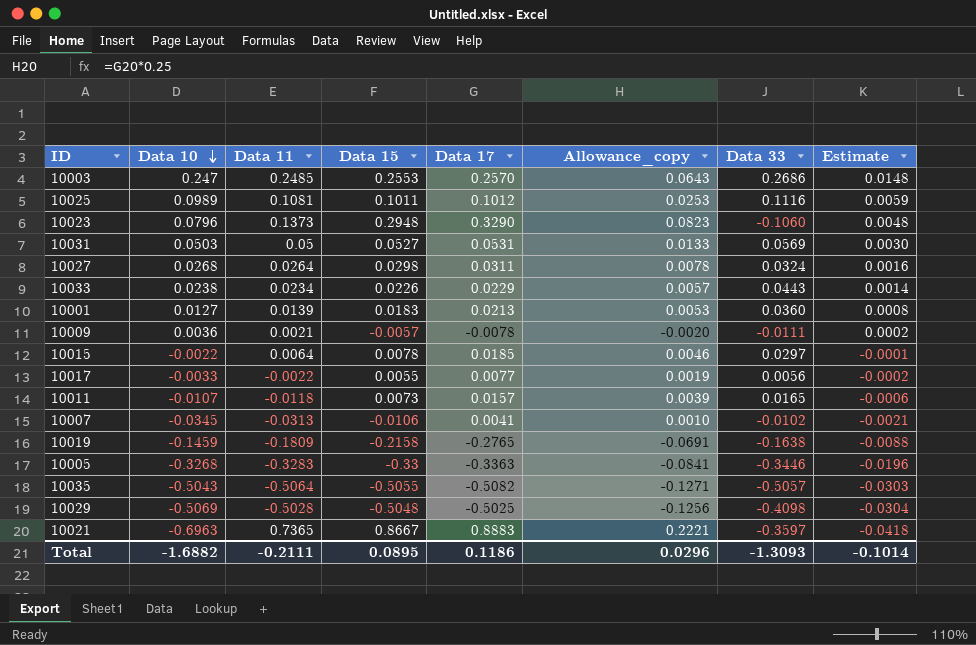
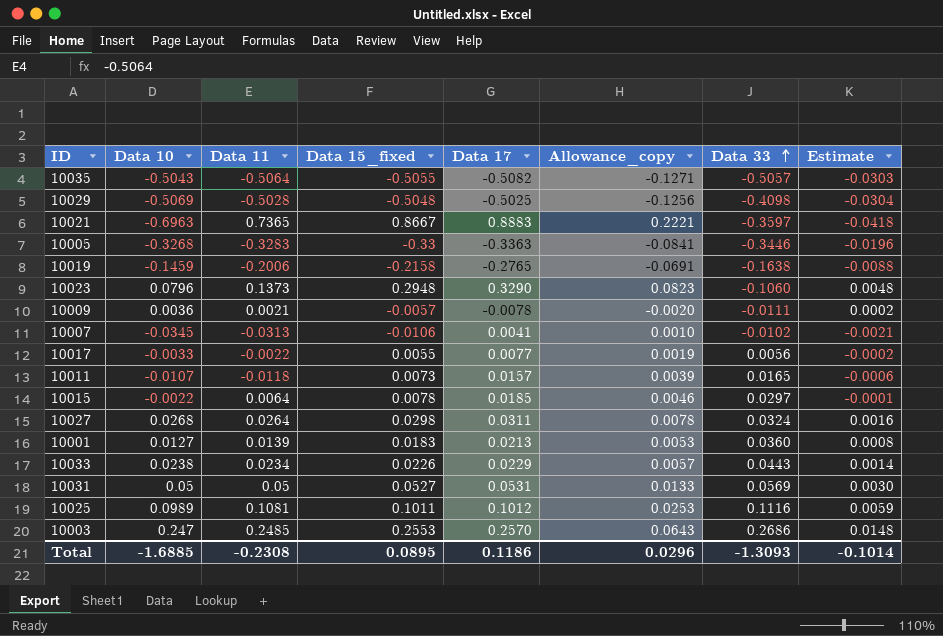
row order: Data 10 descending -> Data 33 ascending
column name: Data 15 -> Data 15_fixed
10019 | Data 11: -0.1809 -> -0.2006
10031 | Data 10: 0.0503 -> 0.05
Total | Data 10: -1.6882 -> -1.6885
Total | Data 11: -0.2111 -> -0.2308

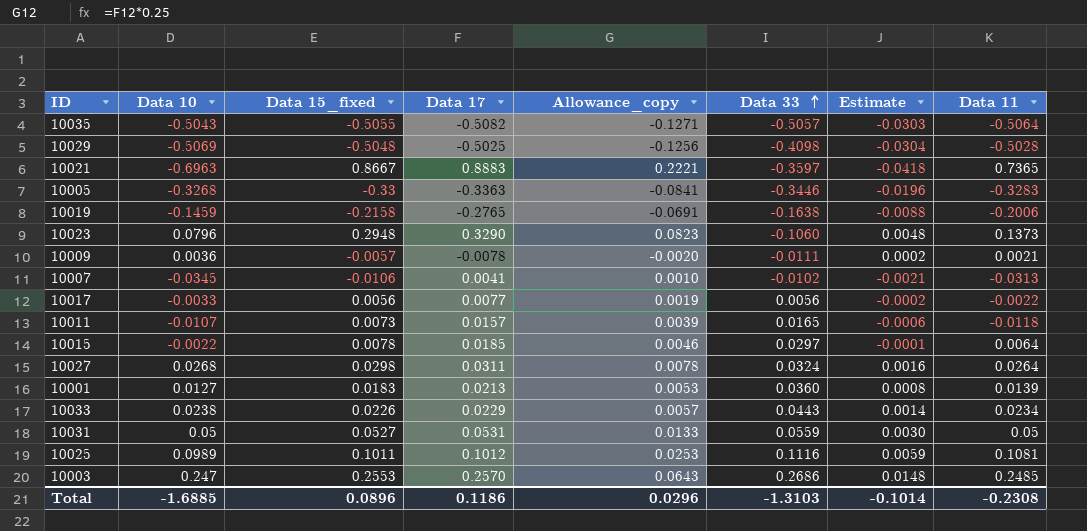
column Data 11 | position: 3 -> 8
10017 | Data 15_fixed: 0.0055 -> 0.0056
10031 | Data 33: 0.0569 -> 0.0559
Total | Data 15_fixed: 0.0895 -> 0.0896
Total | Data 33: -1.3093 -> -1.3103

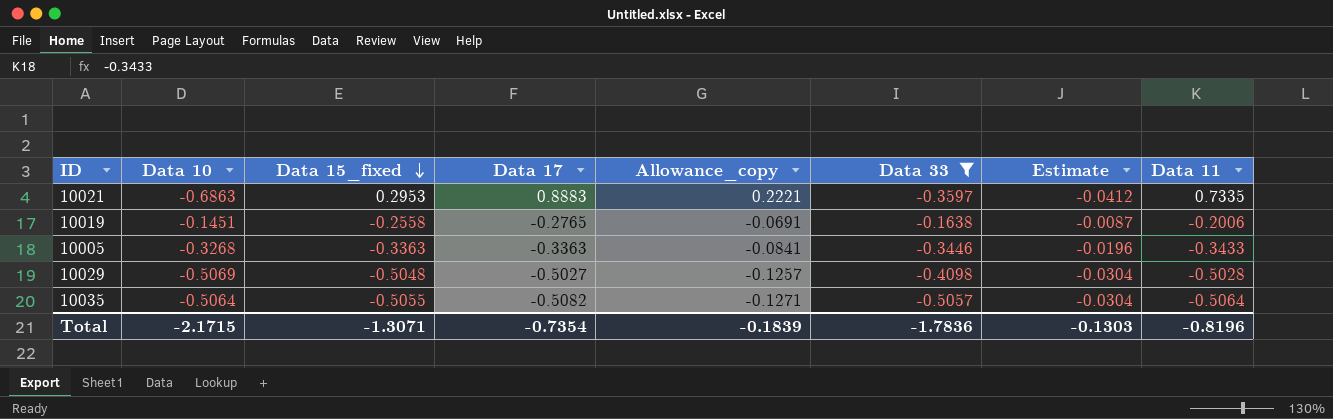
filter: none -> Data 33 <= -0.1638
row order: Data 33 ascending -> Data 15_fixed descending
10021 | Data 10: -0.6963 -> -0.6863
10021 | Data 15_fixed: 0.8667 -> 0.2953
10021 | Estimate: -0.0418 -> -0.0412
10021 | Data 11: 0.7365 -> 0.7335
10019 | Data 10: -0.1459 -> -0.1451
10019 | Data 15_fixed: -0.2158 -> -0.2558
10019 | Estimate: -0.0088 -> -0.0087
10005 | Data 15_fixed: -0.33 -> -0.3363
10005 | Data 11: -0.3283 -> -0.3433
10029 | Data 17: -0.5025 -> -0.5027
10029 | Allowance_copy: -0.1256 -> -0.1257
10035 | Data 10: -0.5043 -> -0.5064
10035 | Estimate: -0.0303 -> -0.0304
Total | Data 10: -1.6885 -> -2.1715
Total | Data 15_fixed: 0.0896 -> -1.3071
Total | Data 17: 0.1186 -> -0.7354
Total | Allowance_copy: 0.0296 -> -0.1839
Total | Data 33: -1.3103 -> -1.7836
Total | Estimate: -0.1014 -> -0.1303
Total | Data 11: -0.2308 -> -0.8196

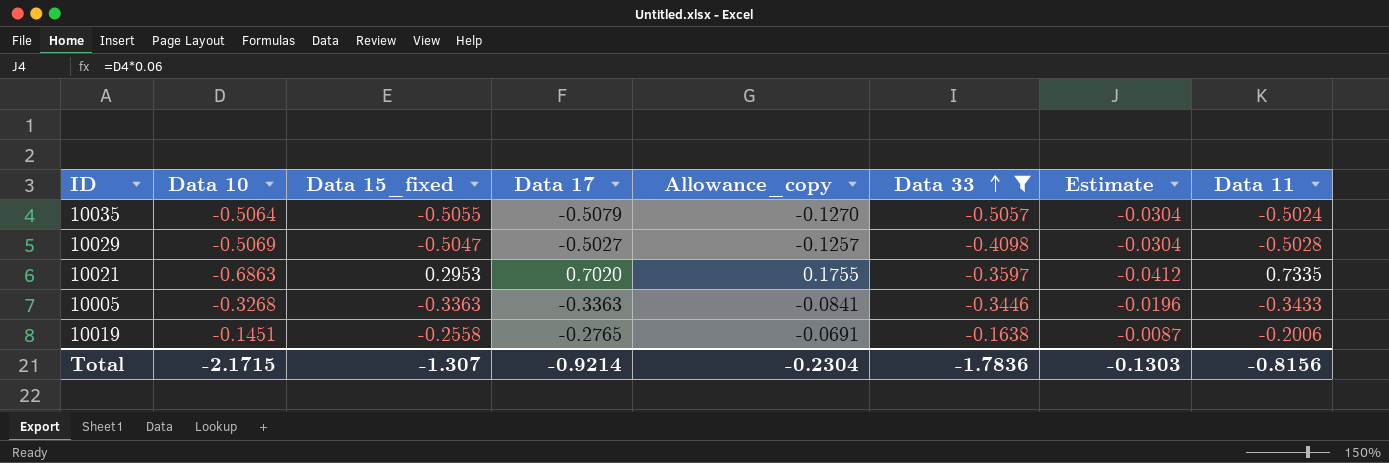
row order: Data 15_fixed descending -> Data 33 ascending
10035 | Data 17: -0.5082 -> -0.5079
10035 | Allowance_copy: -0.1271 -> -0.1270
10035 | Data 11: -0.5064 -> -0.5024
10029 | Data 15_fixed: -0.5048 -> -0.5047
10021 | Data 17: 0.8883 -> 0.7020
10021 | Allowance_copy: 0.2221 -> 0.1755
Total | Data 15_fixed: -1.3071 -> -1.307
Total | Data 17: -0.7354 -> -0.9214
Total | Allowance_copy: -0.1839 -> -0.2304
Total | Data 11: -0.8196 -> -0.8156

